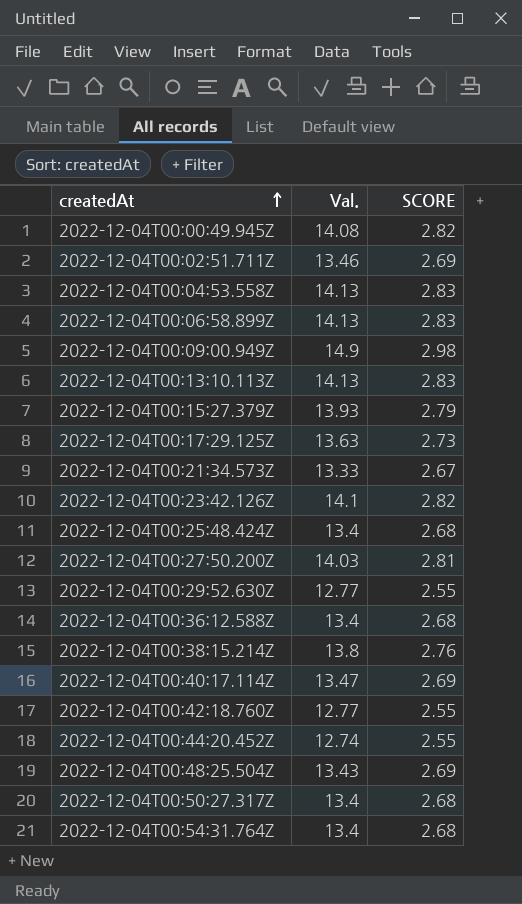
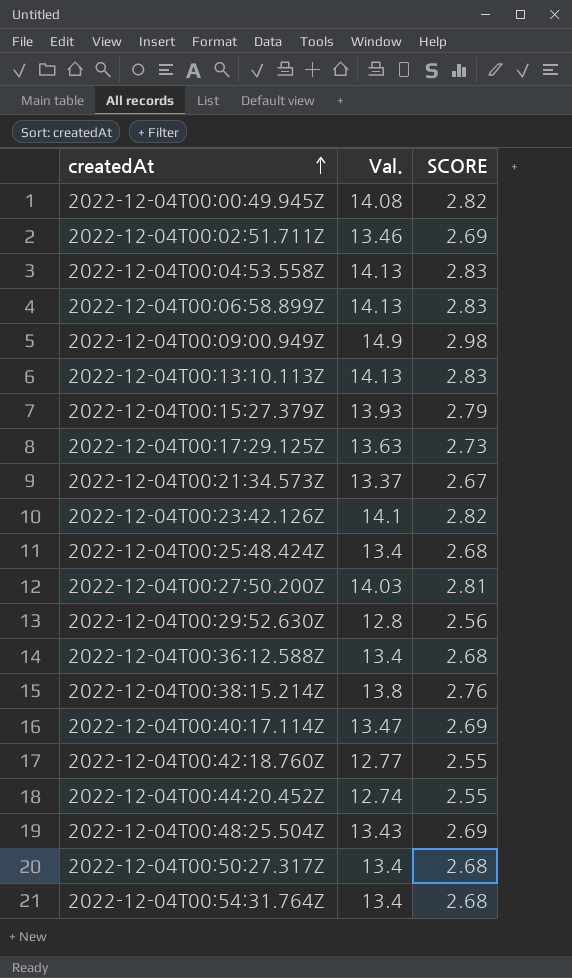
2022-12-04T00:21:34.573Z | Val.: 13.33 -> 13.37
2022-12-04T00:29:52.630Z | Val.: 12.77 -> 12.8
2022-12-04T00:29:52.630Z | SCORE: 2.55 -> 2.56

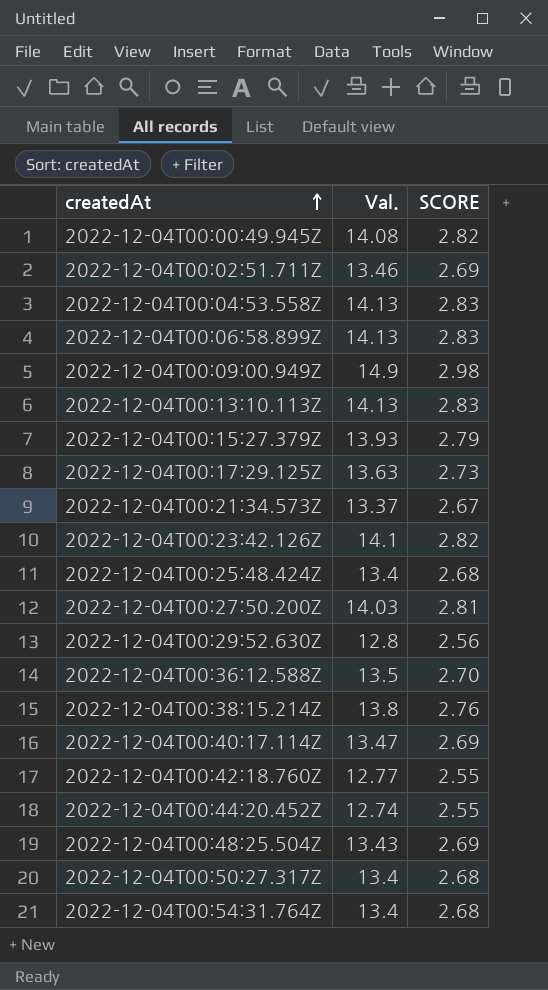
2022-12-04T00:36:12.588Z | Val.: 13.4 -> 13.5
2022-12-04T00:36:12.588Z | SCORE: 2.68 -> 2.70

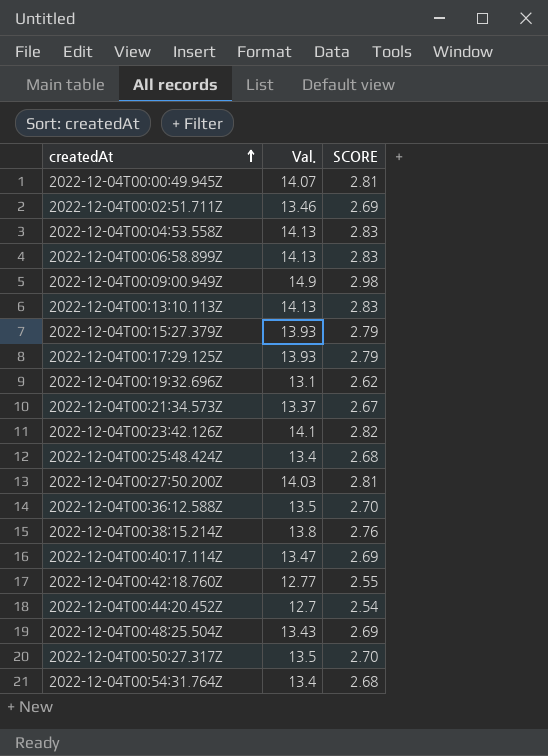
row 2022-12-04T00:29:52.630Z: 12.8 | 2.56 -> none
2022-12-04T00:00:49.945Z | Val.: 14.08 -> 14.07
2022-12-04T00:00:49.945Z | SCORE: 2.82 -> 2.81
2022-12-04T00:17:29.125Z | Val.: 13.63 -> 13.93
2022-12-04T00:17:29.125Z | SCORE: 2.73 -> 2.79
row 2022-12-04T00:19:32.696Z: none -> 13.1 | 2.62
2022-12-04T00:44:20.452Z | Val.: 12.74 -> 12.7
2022-12-04T00:44:20.452Z | SCORE: 2.55 -> 2.54
2022-12-04T00:50:27.317Z | Val.: 13.4 -> 13.5
2022-12-04T00:50:27.317Z | SCORE: 2.68 -> 2.70

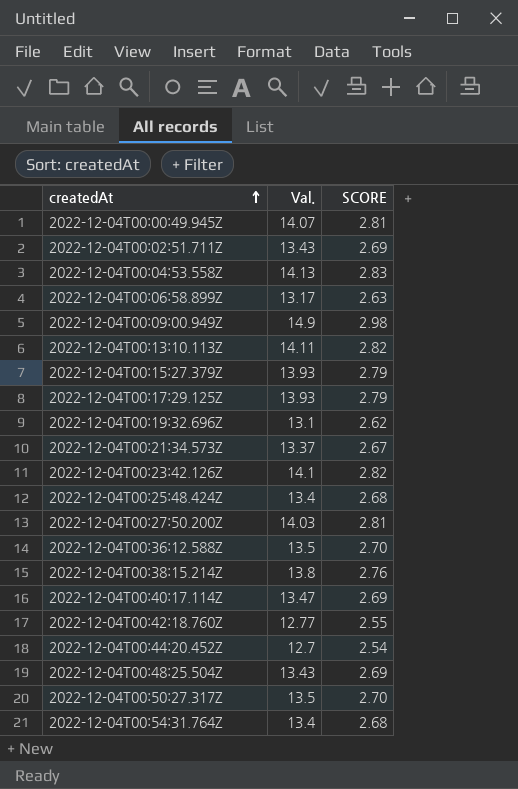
2022-12-04T00:02:51.711Z | Val.: 13.46 -> 13.43
2022-12-04T00:06:58.899Z | Val.: 14.13 -> 13.17
2022-12-04T00:06:58.899Z | SCORE: 2.83 -> 2.63
2022-12-04T00:13:10.113Z | Val.: 14.13 -> 14.11
2022-12-04T00:13:10.113Z | SCORE: 2.83 -> 2.82

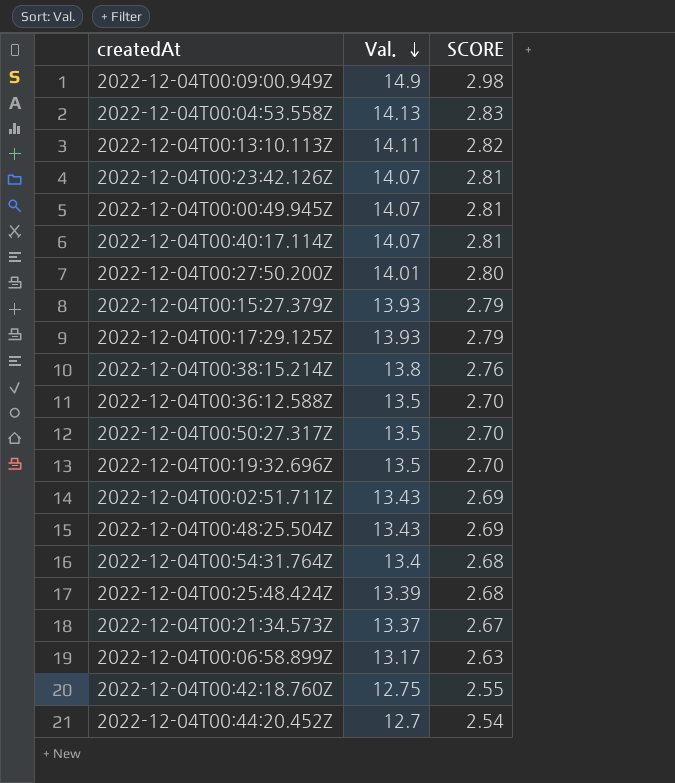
row order: createdAt ascending -> Val. descending
2022-12-04T00:23:42.126Z | Val.: 14.1 -> 14.07
2022-12-04T00:23:42.126Z | SCORE: 2.82 -> 2.81
2022-12-04T00:40:17.114Z | Val.: 13.47 -> 14.07
2022-12-04T00:40:17.114Z | SCORE: 2.69 -> 2.81
2022-12-04T00:27:50.200Z | Val.: 14.03 -> 14.01
2022-12-04T00:27:50.200Z | SCORE: 2.81 -> 2.80
2022-12-04T00:19:32.696Z | Val.: 13.1 -> 13.5
2022-12-04T00:19:32.696Z | SCORE: 2.62 -> 2.70
2022-12-04T00:25:48.424Z | Val.: 13.4 -> 13.39
2022-12-04T00:42:18.760Z | Val.: 12.77 -> 12.75

